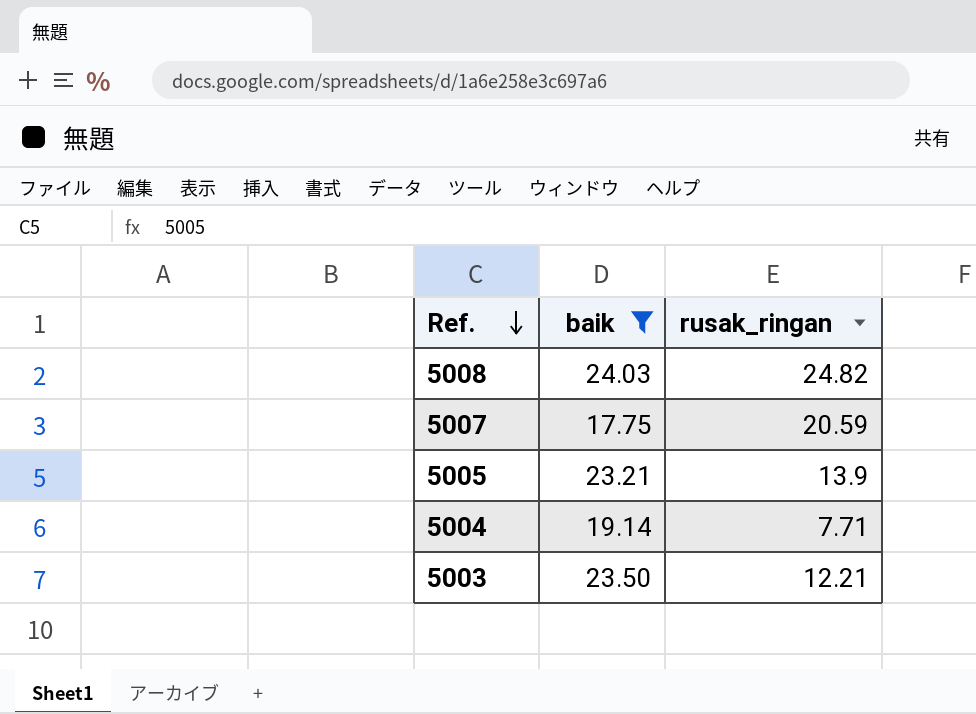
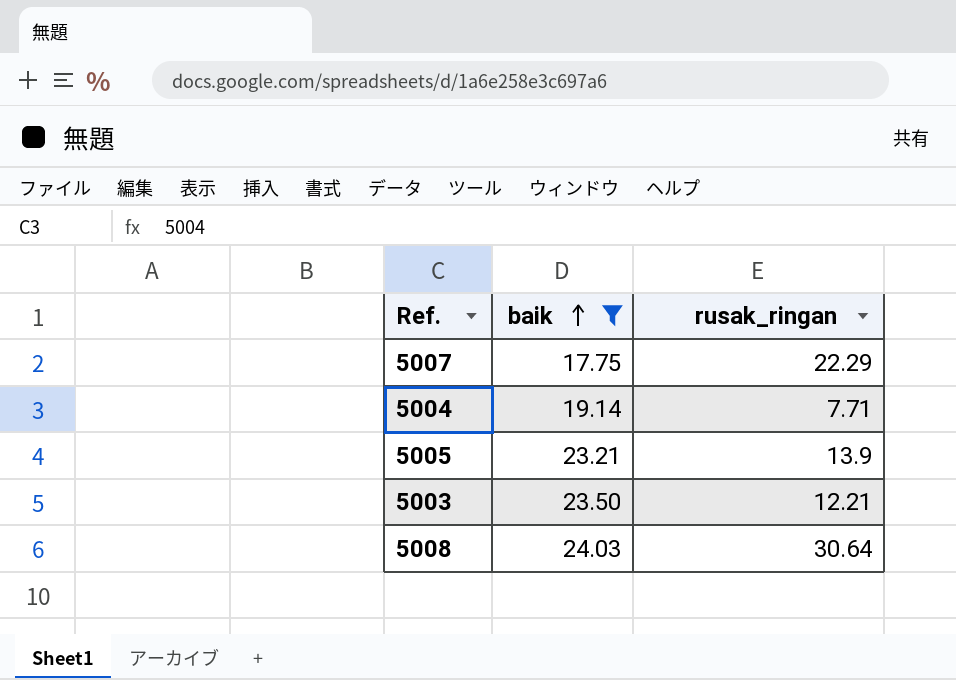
row order: Ref. descending -> baik ascending
5007 | rusak_ringan: 20.59 -> 22.29
5008 | rusak_ringan: 24.82 -> 30.64

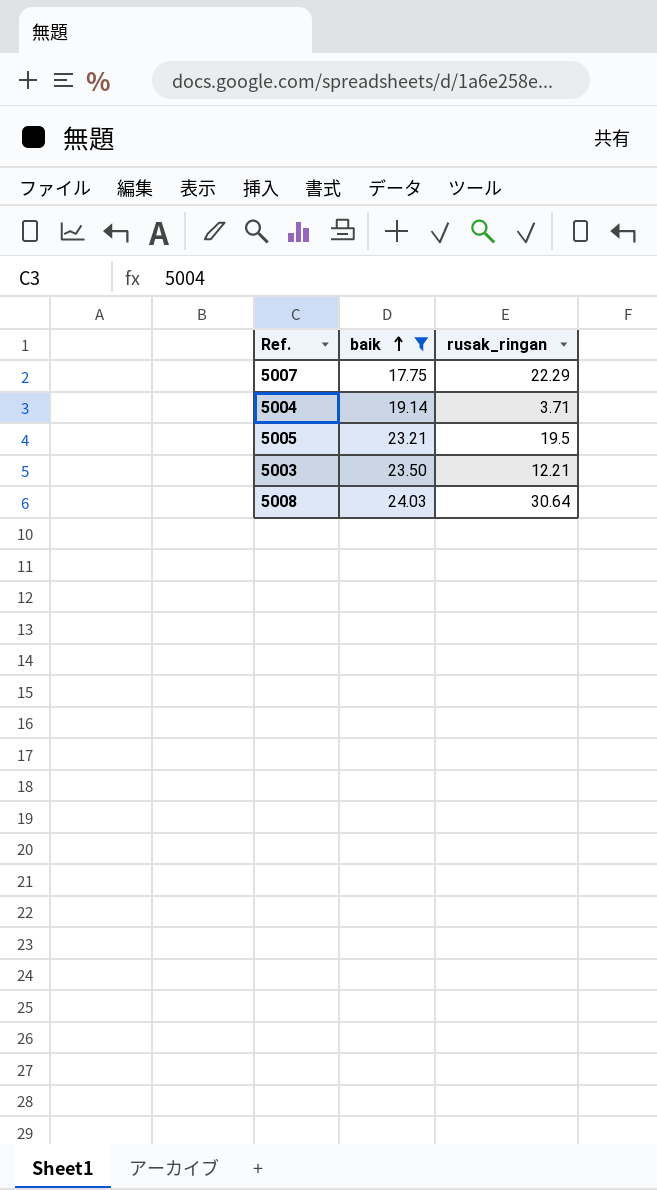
5004 | rusak_ringan: 7.71 -> 3.71
5005 | rusak_ringan: 13.9 -> 19.5

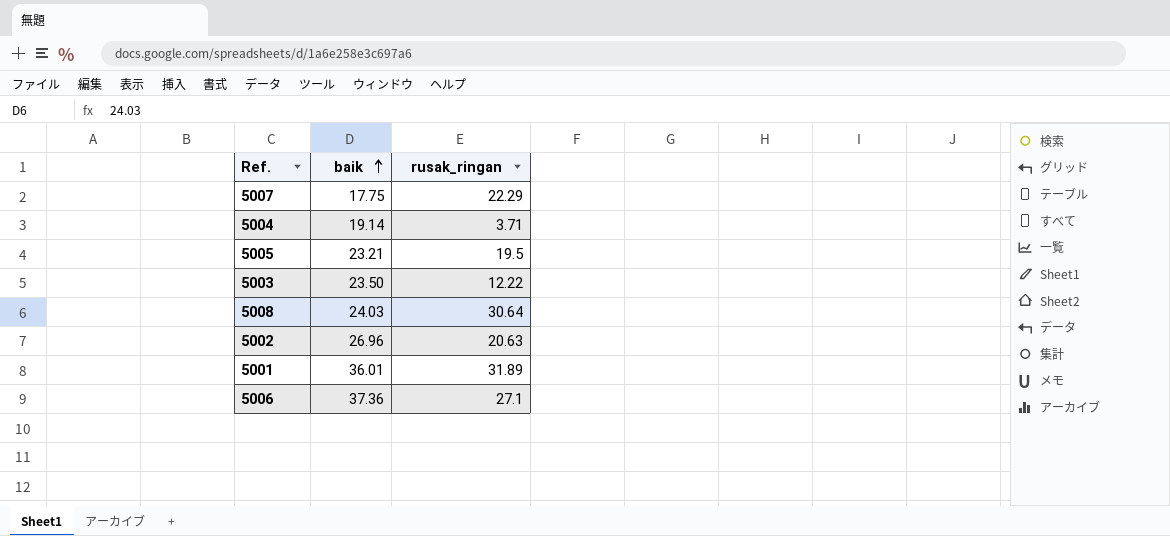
filter: baik <= 24.03 -> none
5003 | rusak_ringan: 12.21 -> 12.22

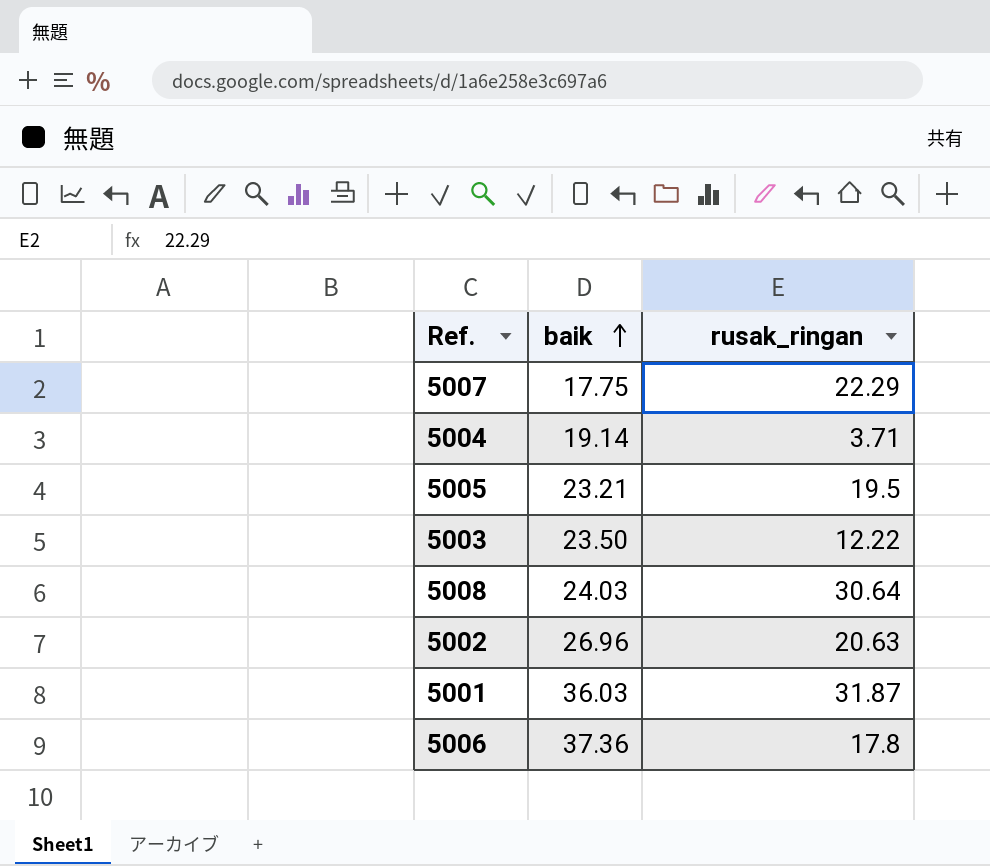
5001 | baik: 36.01 -> 36.03
5001 | rusak_ringan: 31.89 -> 31.87
5006 | rusak_ringan: 27.1 -> 17.8

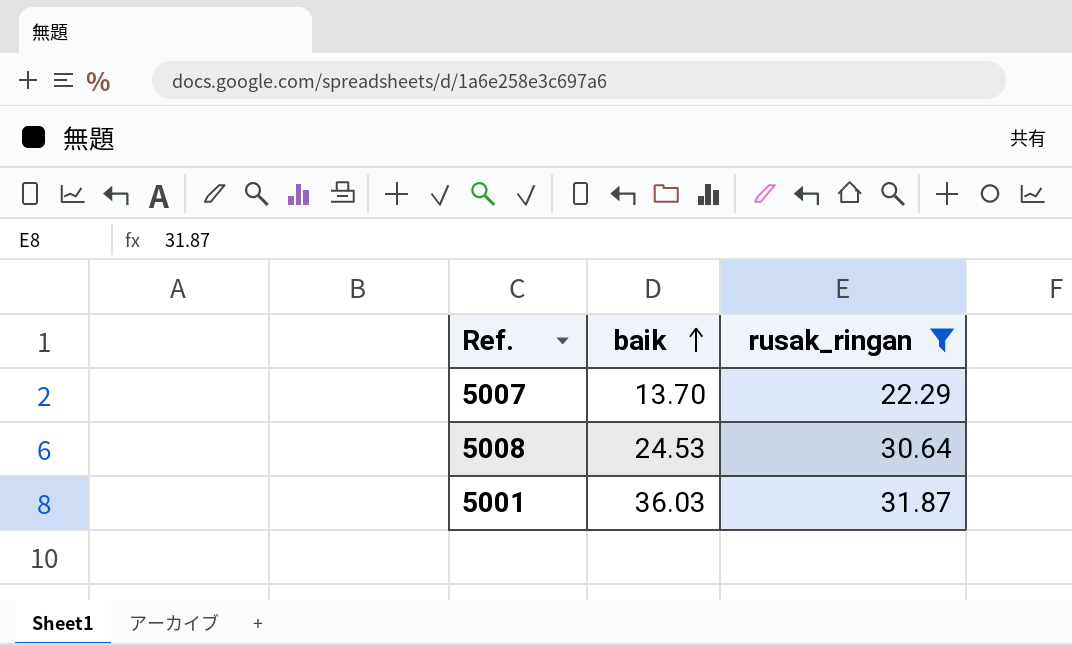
filter: none -> rusak_ringan >= 22.29
5007 | baik: 17.75 -> 13.70
5008 | baik: 24.03 -> 24.53

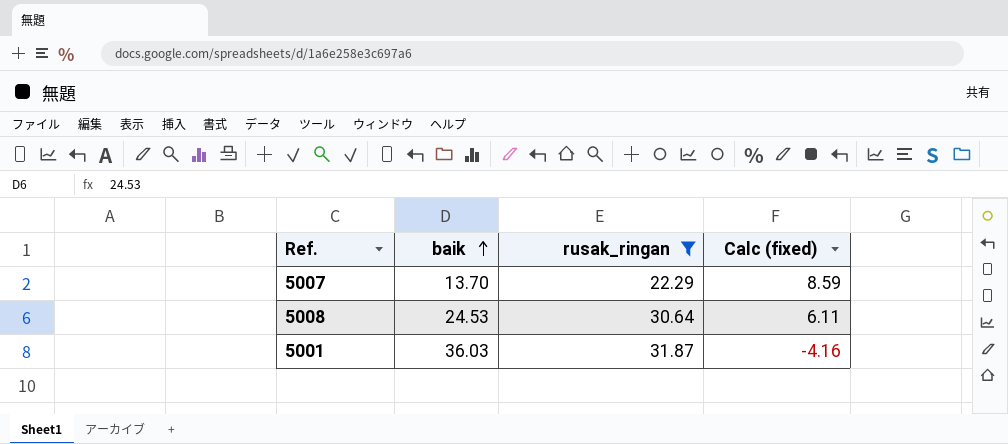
column Calc (fixed) | formula: none -> [rusak_ringan] - [baik]

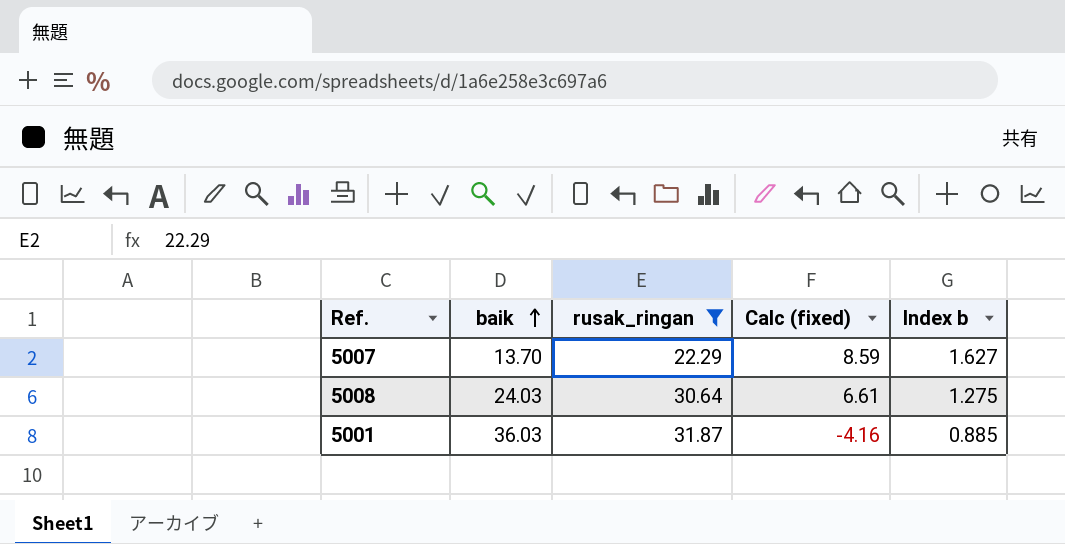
column Index b | formula: none -> [rusak_ringan] / [baik]
5008 | baik: 24.53 -> 24.03
5008 | Calc (fixed): 6.11 -> 6.61

